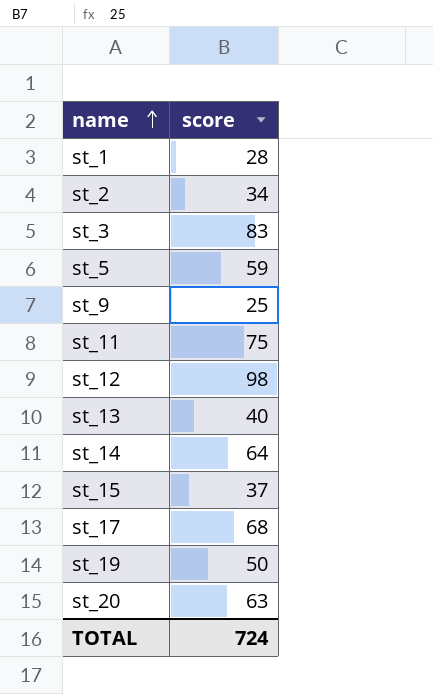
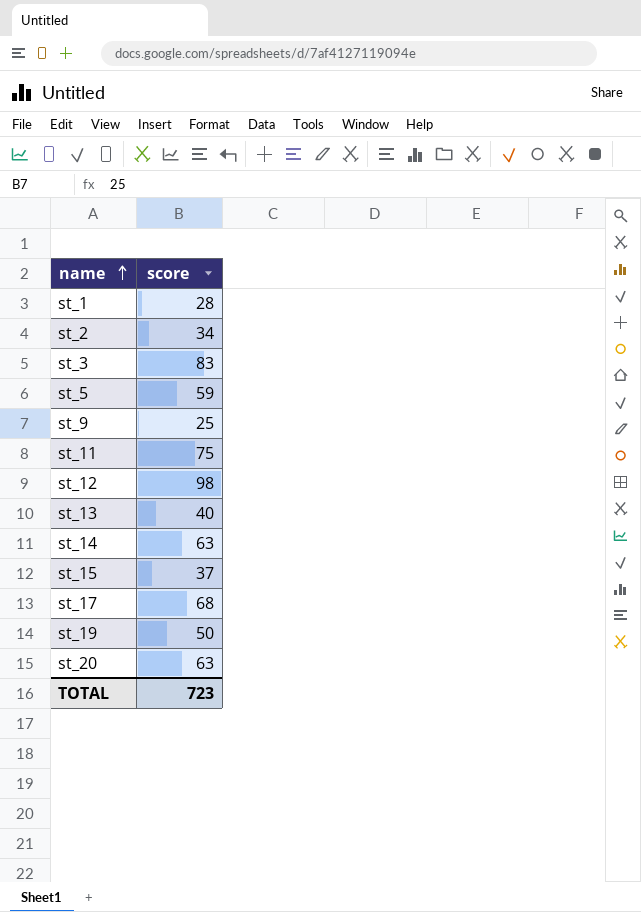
st_14 | score: 64 -> 63
TOTAL | score: 724 -> 723

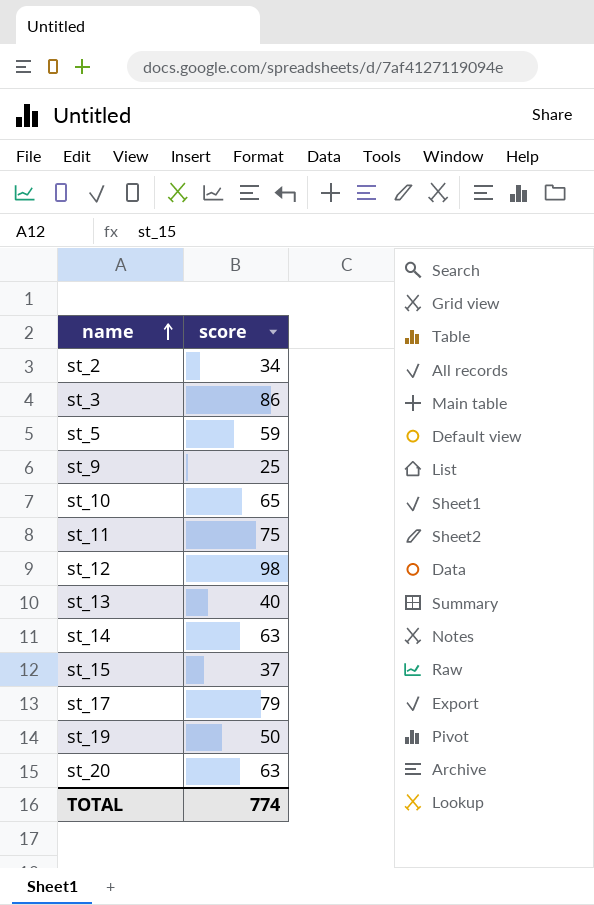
row st_1: 28 -> none
st_3 | score: 83 -> 86
row st_10: none -> 65
st_17 | score: 68 -> 79
TOTAL | score: 723 -> 774

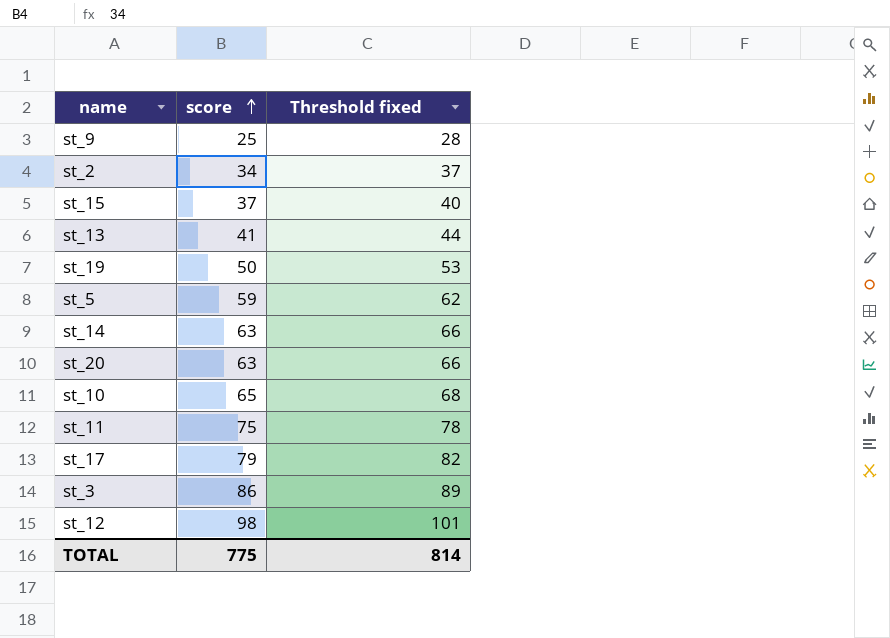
row order: name ascending -> score ascending
column Threshold fixed | formula: none -> [score] + 3
st_13 | score: 40 -> 41
TOTAL | score: 774 -> 775

